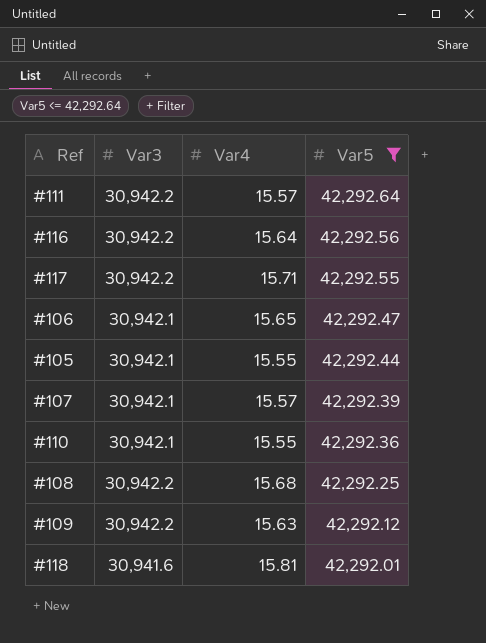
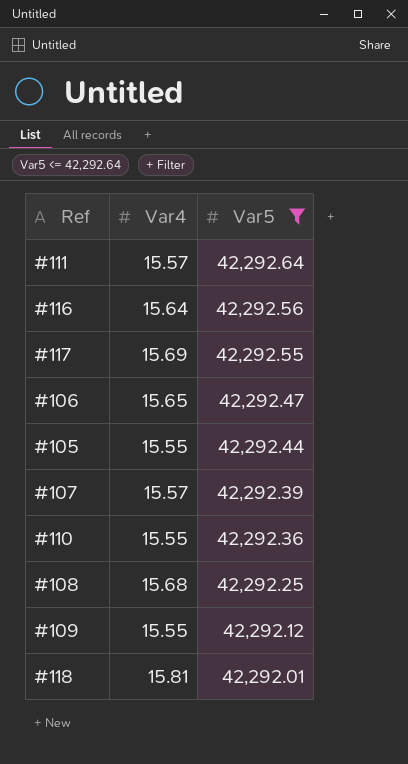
column Var3 | position: 2 -> none
#117 | Var4: 15.71 -> 15.69
#109 | Var4: 15.63 -> 15.55

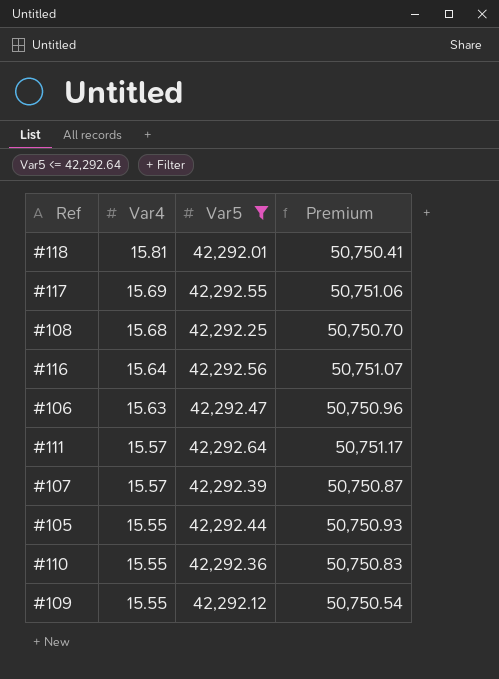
row order: Var5 descending -> Var4 descending
column Premium | formula: none -> [Var5] * 1.2
#106 | Var4: 15.65 -> 15.63

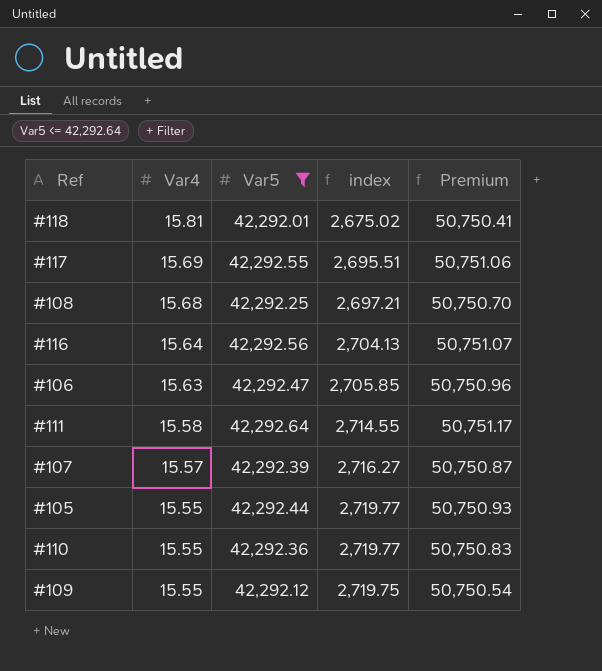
column index | formula: none -> [Var5] / [Var4]
#111 | Var4: 15.57 -> 15.58

